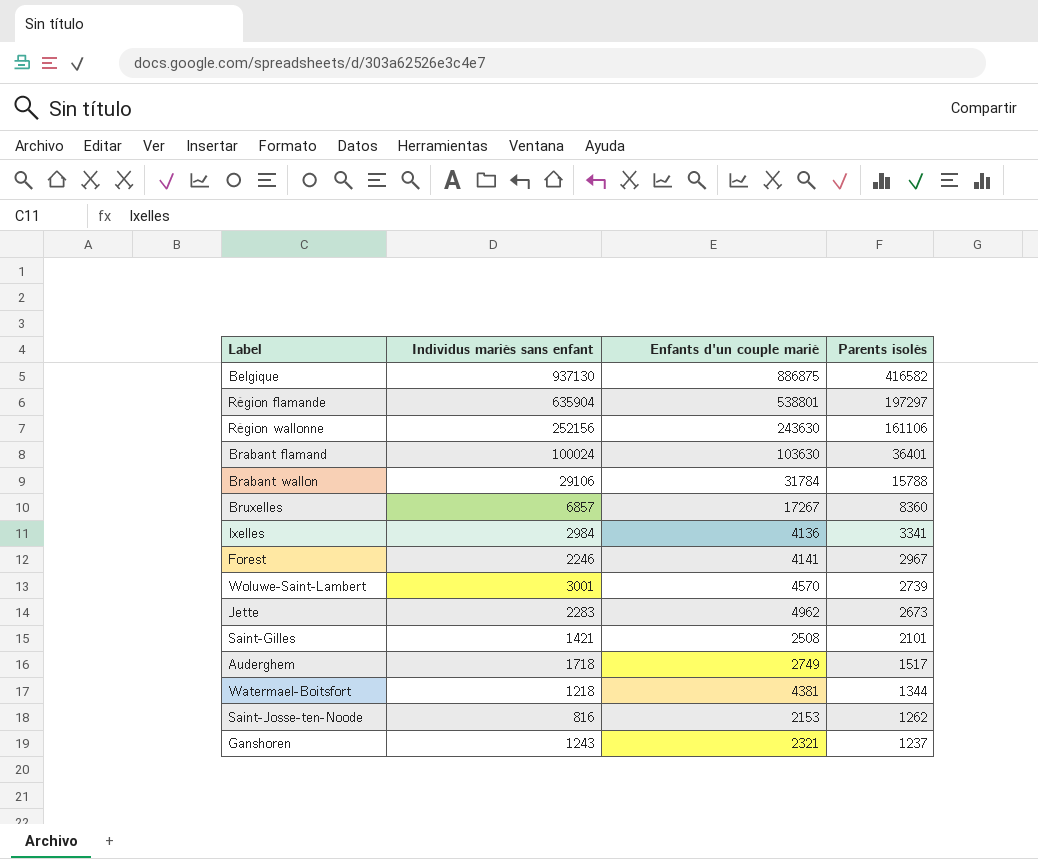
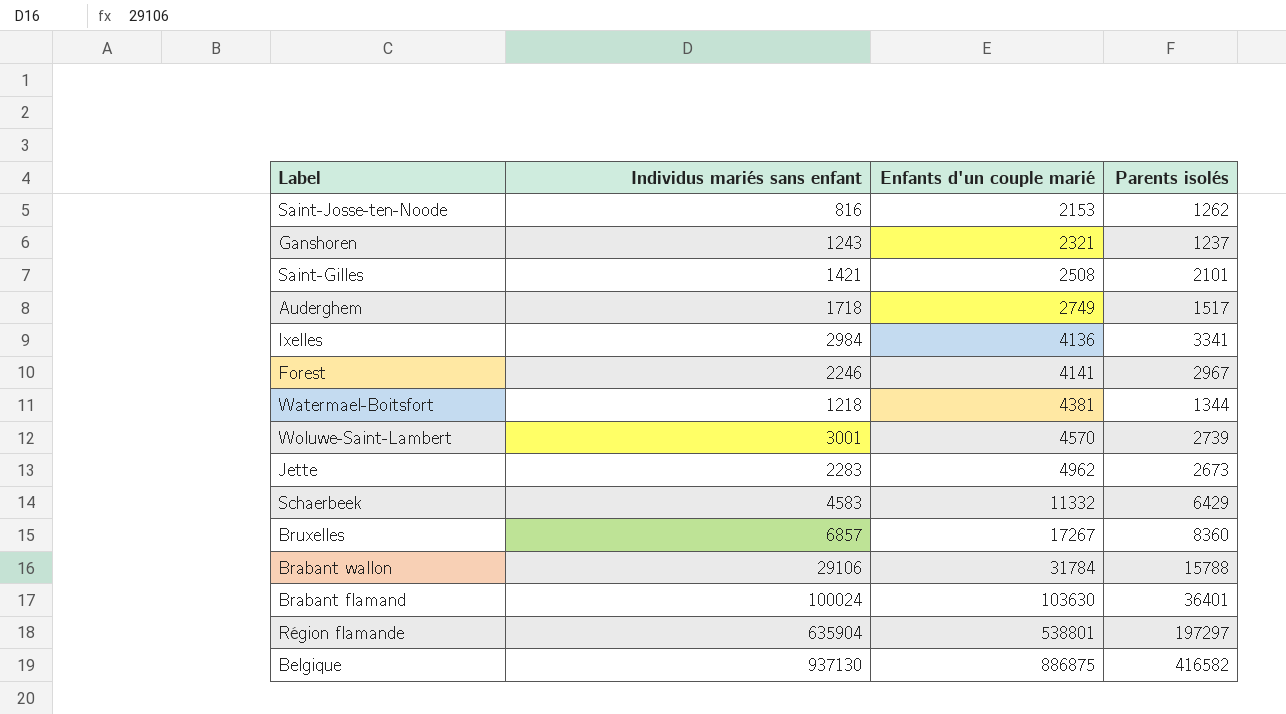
row order: Parents isolés descending -> Enfants d'un couple marié ascending
row Région wallonne: 252156 | 243630 | 161106 -> none
row Schaerbeek: none -> 4583 | 11332 | 6429

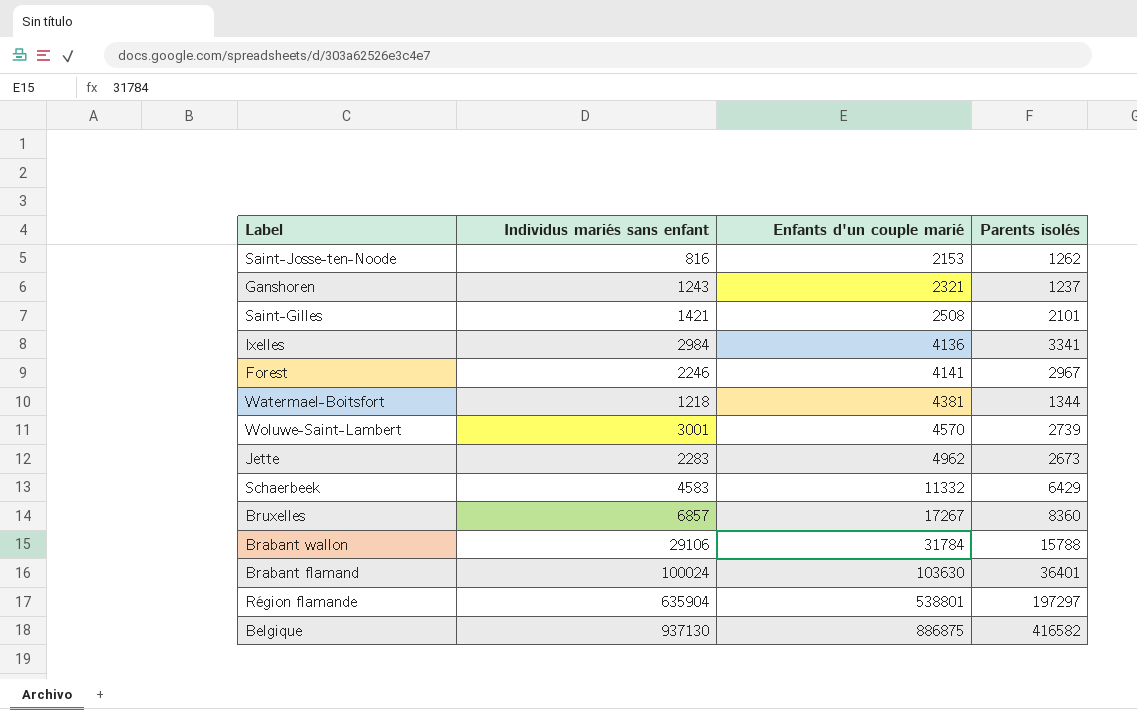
row Auderghem: 1718 | 2749 | 1517 -> none

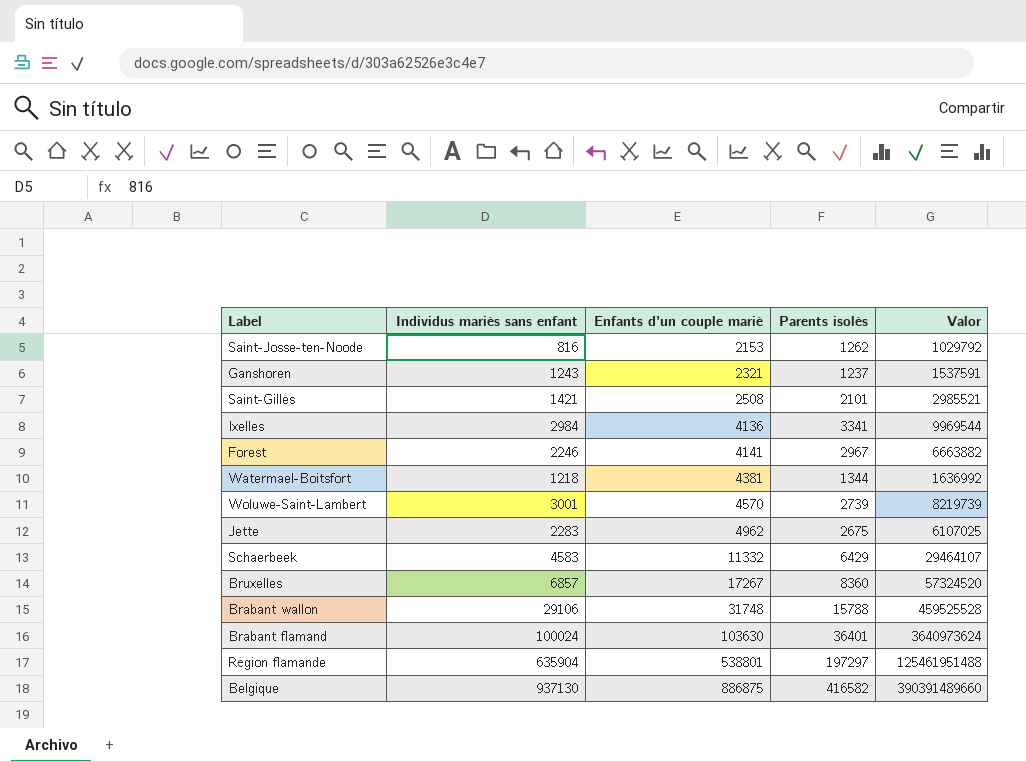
column Valor | formula: none -> [Individus mariés sans enfant] * [Parents isolés]
Jette | Parents isolés: 2673 -> 2675
Brabant wallon | Enfants d'un couple marié: 31784 -> 31748

